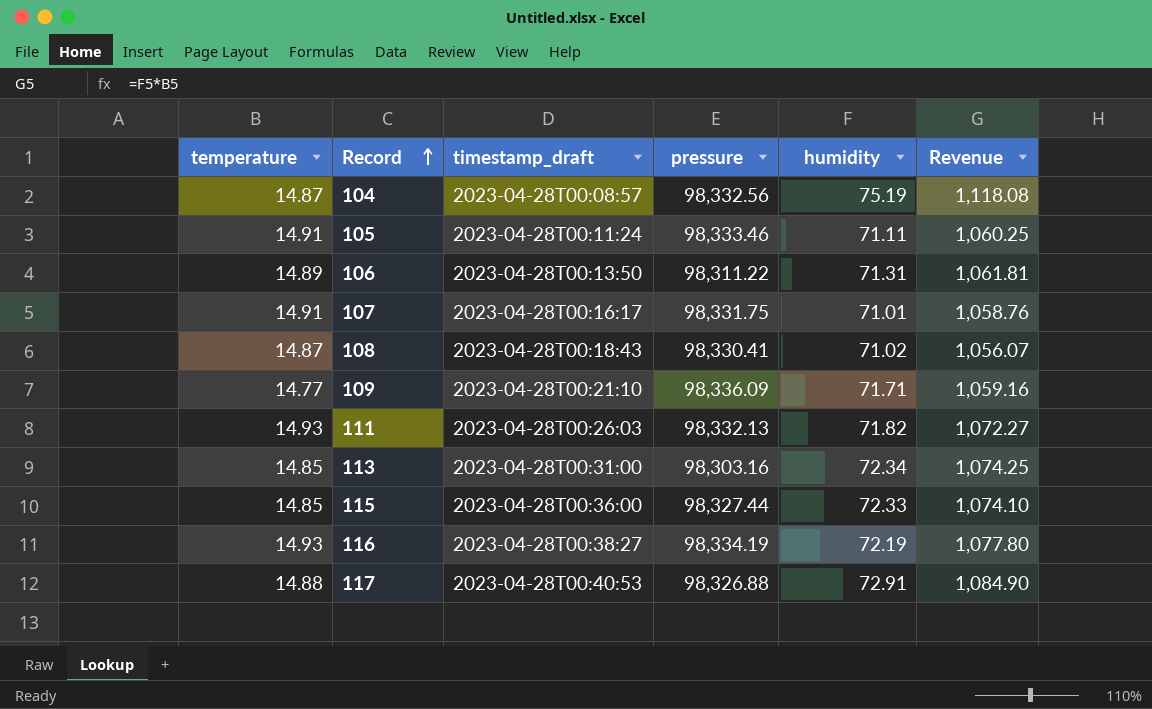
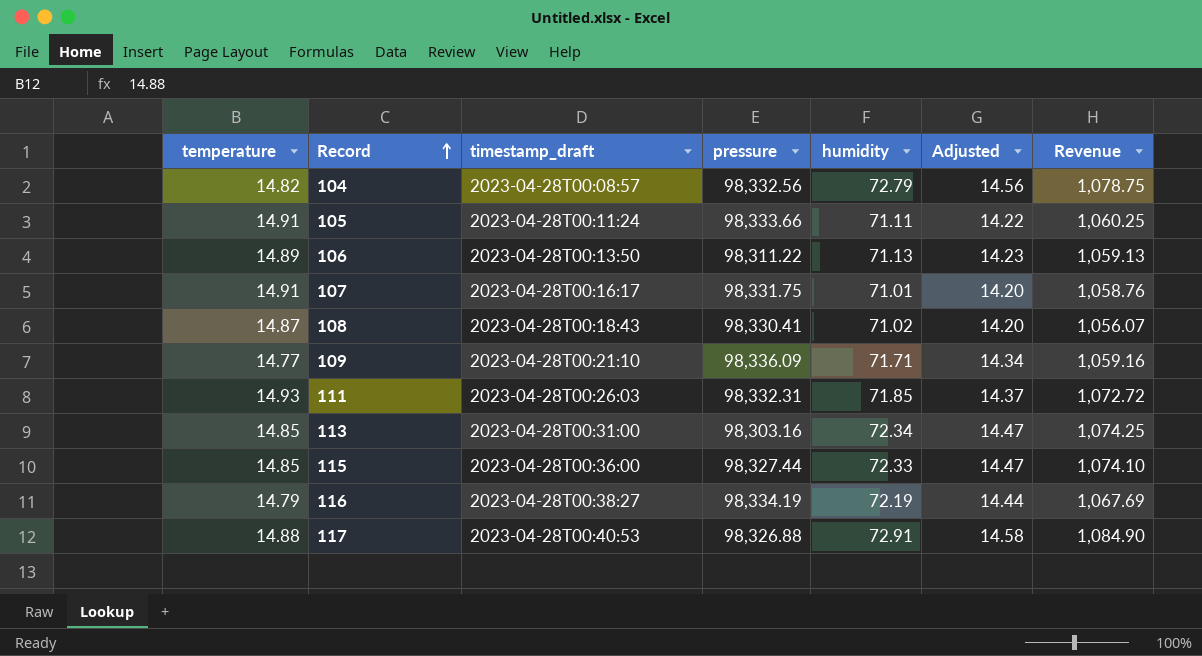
column Adjusted | formula: none -> [humidity] * 0.2
104 | temperature: 14.87 -> 14.82
104 | humidity: 75.19 -> 72.79
104 | Revenue: 1,118.08 -> 1,078.75
105 | pressure: 98,333.46 -> 98,333.66
106 | humidity: 71.31 -> 71.13
106 | Revenue: 1,061.81 -> 1,059.13
111 | pressure: 98,332.13 -> 98,332.31
111 | humidity: 71.82 -> 71.85
111 | Revenue: 1,072.27 -> 1,072.72
116 | temperature: 14.93 -> 14.79
116 | Revenue: 1,077.80 -> 1,067.69

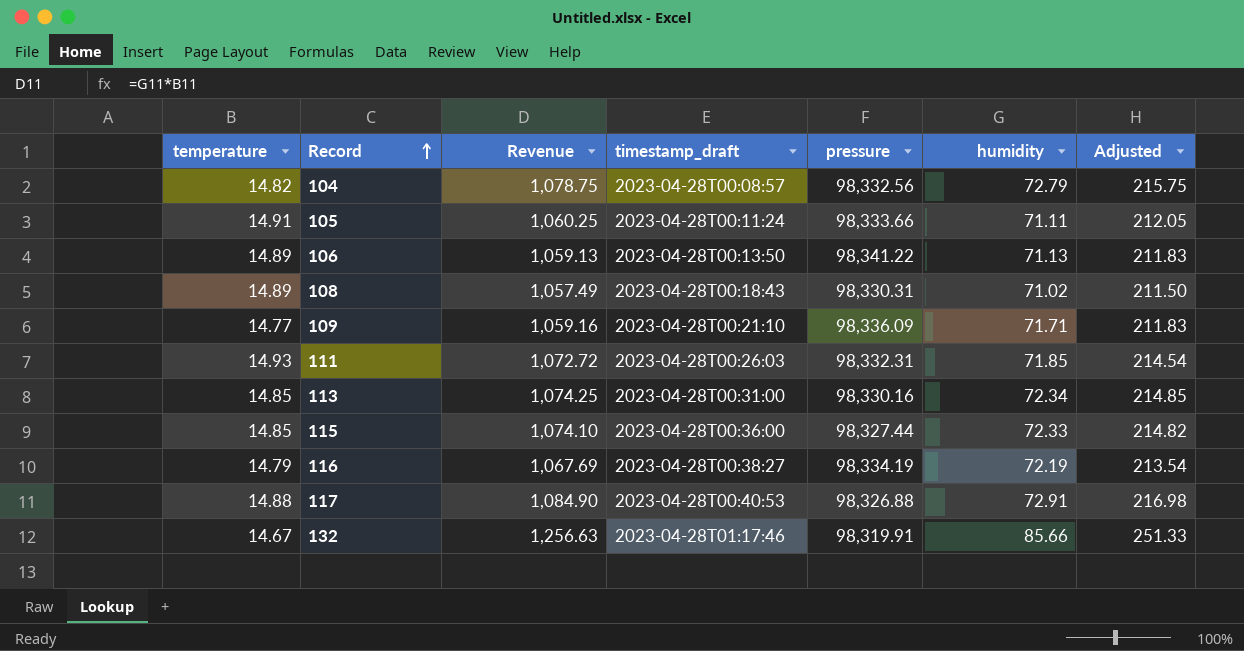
column Revenue | position: 7 -> 3
column Adjusted | formula: [humidity] * 0.2 -> [Revenue] * 0.2
row 107: 14.91 | 2023-04-28T00:16:17 | 98,331.75 | 71.01 | 14.20 | 1,058.76 -> none
106 | pressure: 98,311.22 -> 98,341.22
108 | temperature: 14.87 -> 14.89
108 | Revenue: 1,056.07 -> 1,057.49
108 | pressure: 98,330.41 -> 98,330.31
113 | pressure: 98,303.16 -> 98,330.16
row 132: none -> 14.67 | 1,256.63 | 2023-04-28T01:17:46 | 98,319.91 | 85.66 | 251.33

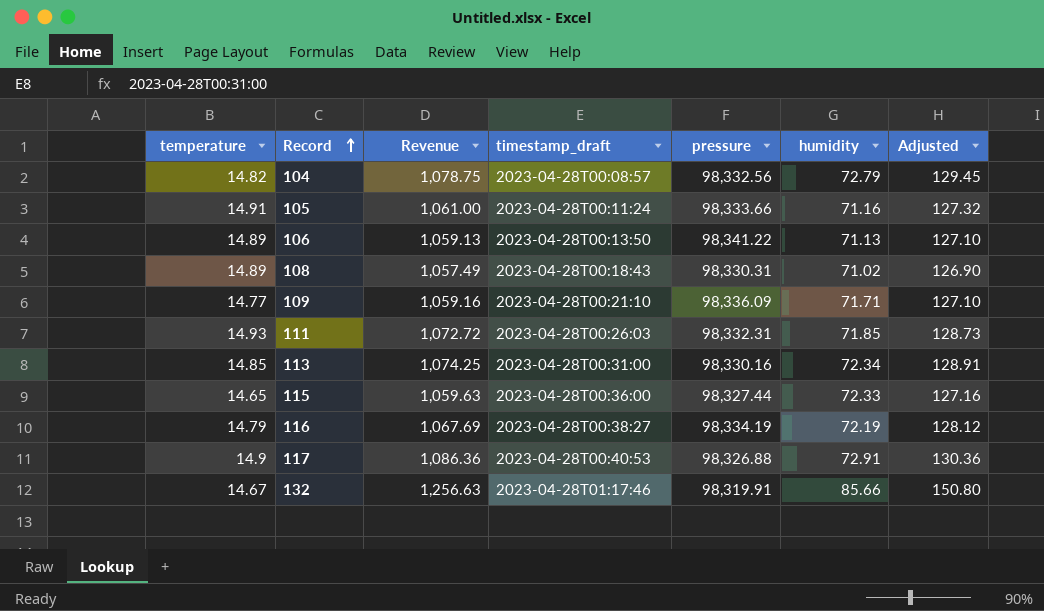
column Adjusted | formula: [Revenue] * 0.2 -> [Revenue] * 0.12
105 | Revenue: 1,060.25 -> 1,061.00
105 | humidity: 71.11 -> 71.16
115 | temperature: 14.85 -> 14.65
115 | Revenue: 1,074.10 -> 1,059.63
117 | temperature: 14.88 -> 14.9
117 | Revenue: 1,084.90 -> 1,086.36

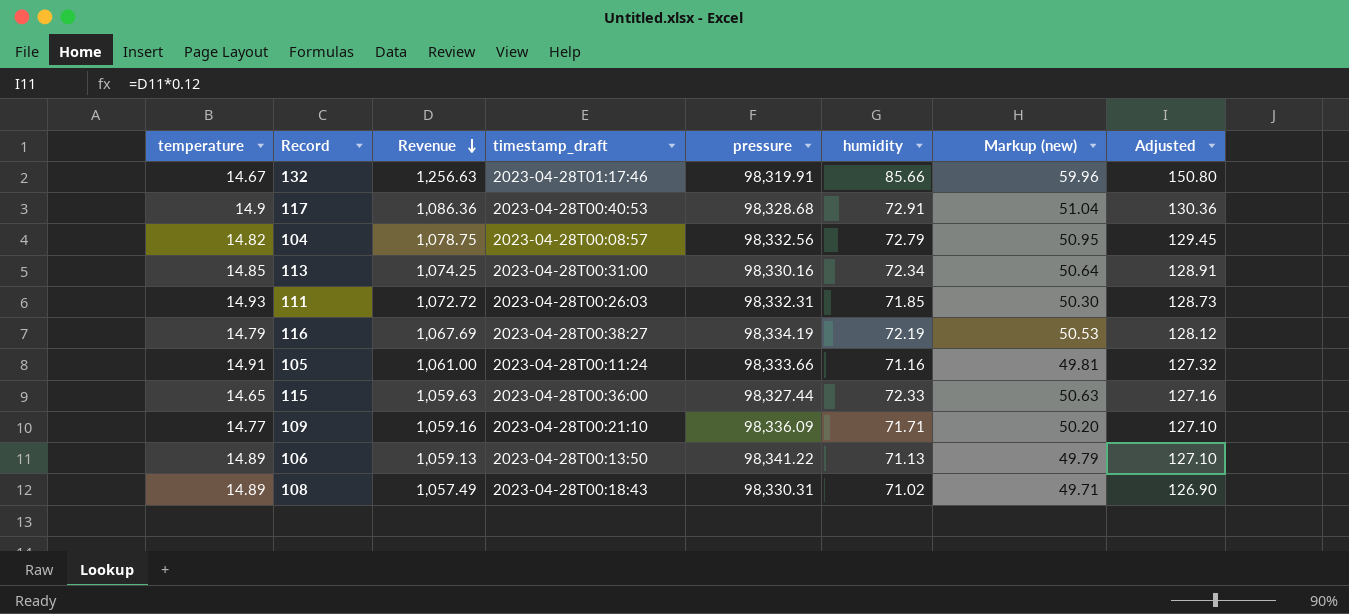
row order: Record ascending -> Revenue descending
column Markup (new) | formula: none -> [humidity] * 0.7
117 | pressure: 98,326.88 -> 98,328.68

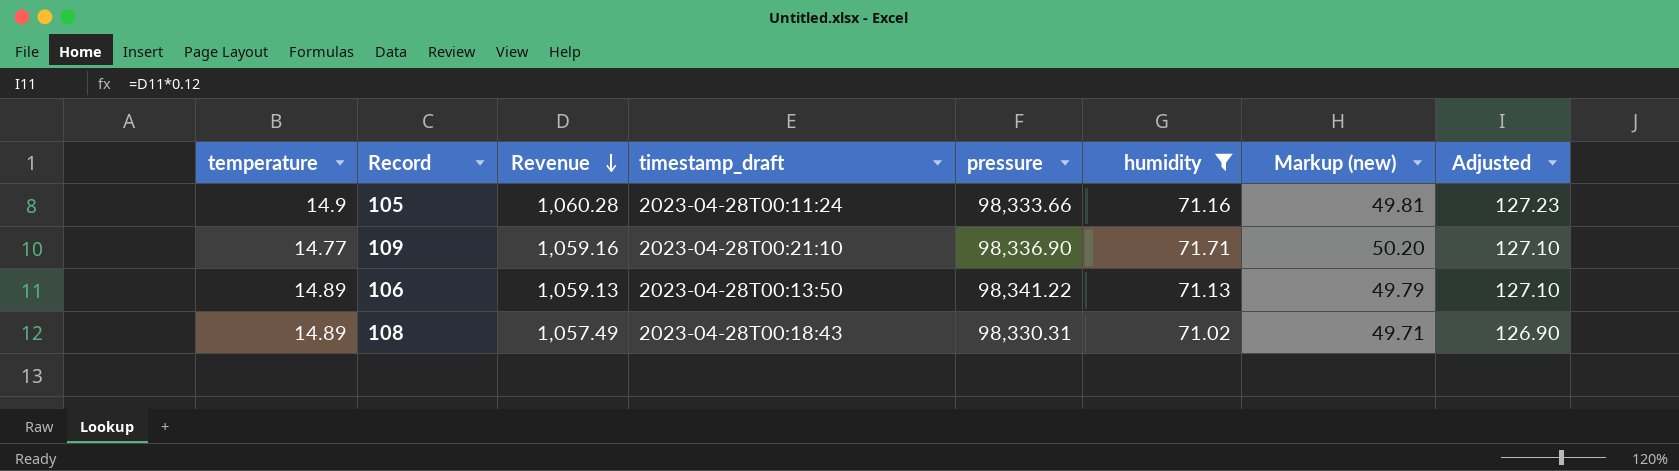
filter: none -> humidity <= 71.71
105 | temperature: 14.91 -> 14.9
105 | Revenue: 1,061.00 -> 1,060.28
105 | Adjusted: 127.32 -> 127.23
109 | pressure: 98,336.09 -> 98,336.90

